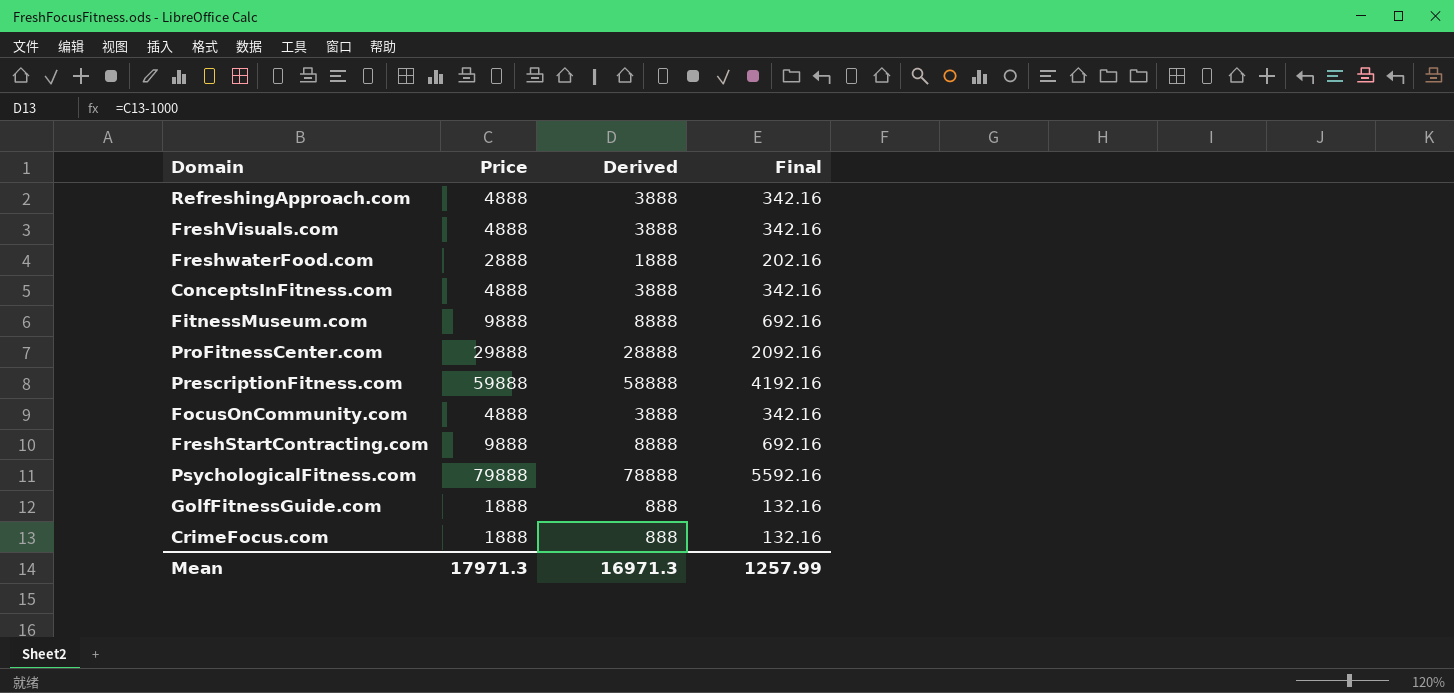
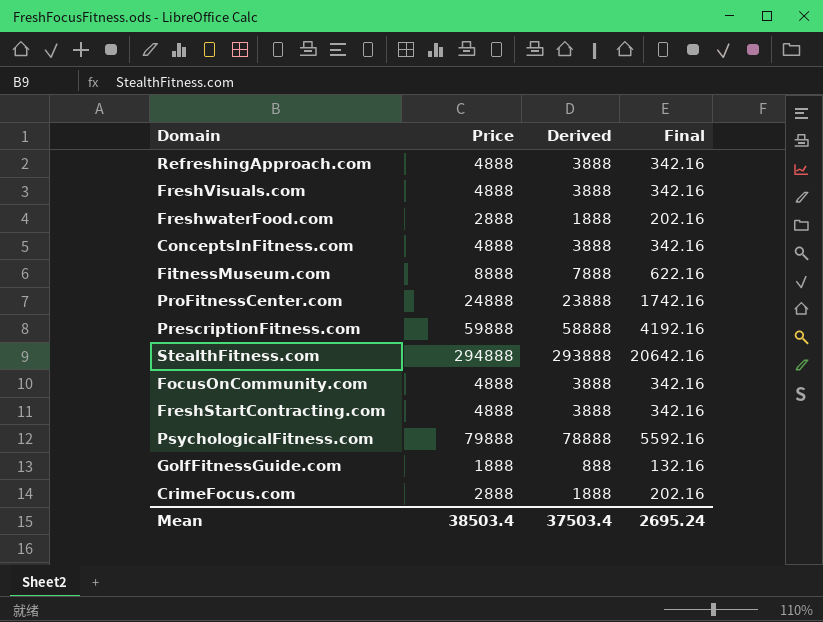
FitnessMuseum.com | Price: 9888 -> 8888
FitnessMuseum.com | Derived: 8888 -> 7888
FitnessMuseum.com | Final: 692.16 -> 622.16
ProFitnessCenter.com | Price: 29888 -> 24888
ProFitnessCenter.com | Derived: 28888 -> 23888
ProFitnessCenter.com | Final: 2092.16 -> 1742.16
row StealthFitness.com: none -> 294888 | 293888 | 20642.16
FreshStartContracting.com | Price: 9888 -> 4888
FreshStartContracting.com | Derived: 8888 -> 3888
FreshStartContracting.com | Final: 692.16 -> 342.16
CrimeFocus.com | Price: 1888 -> 2888
CrimeFocus.com | Derived: 888 -> 1888
CrimeFocus.com | Final: 132.16 -> 202.16
Mean | Price: 17971.3 -> 38503.4
Mean | Derived: 16971.3 -> 37503.4
Mean | Final: 1257.99 -> 2695.24

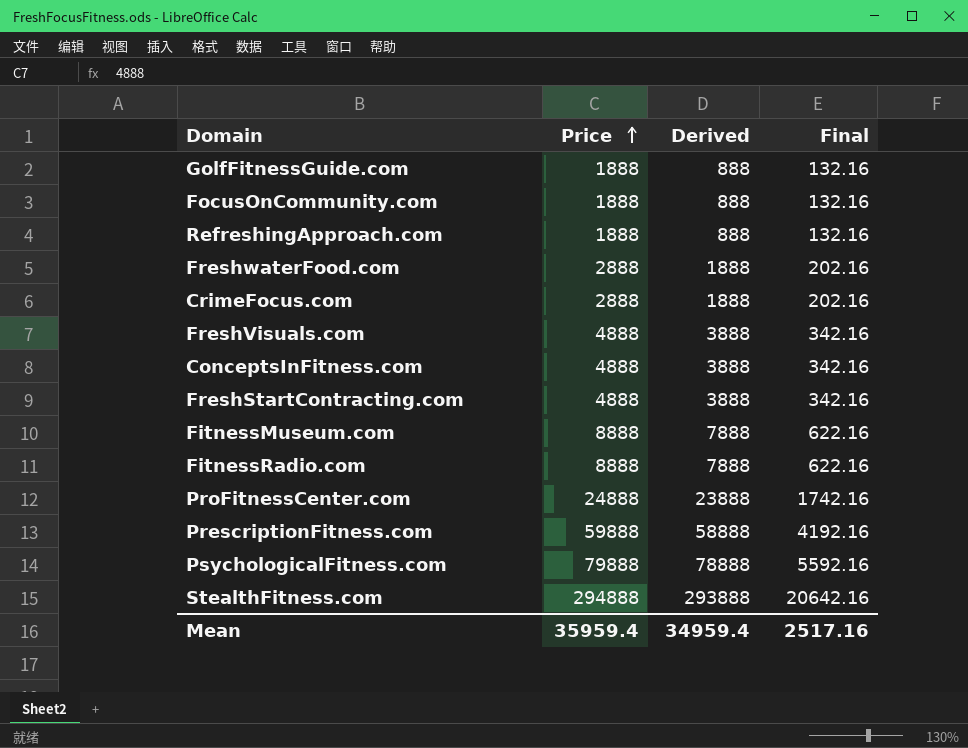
row order: none -> Price ascending
FocusOnCommunity.com | Price: 4888 -> 1888
FocusOnCommunity.com | Derived: 3888 -> 888
FocusOnCommunity.com | Final: 342.16 -> 132.16
RefreshingApproach.com | Price: 4888 -> 1888
RefreshingApproach.com | Derived: 3888 -> 888
RefreshingApproach.com | Final: 342.16 -> 132.16
row FitnessRadio.com: none -> 8888 | 7888 | 622.16
Mean | Price: 38503.4 -> 35959.4
Mean | Derived: 37503.4 -> 34959.4
Mean | Final: 2695.24 -> 2517.16

